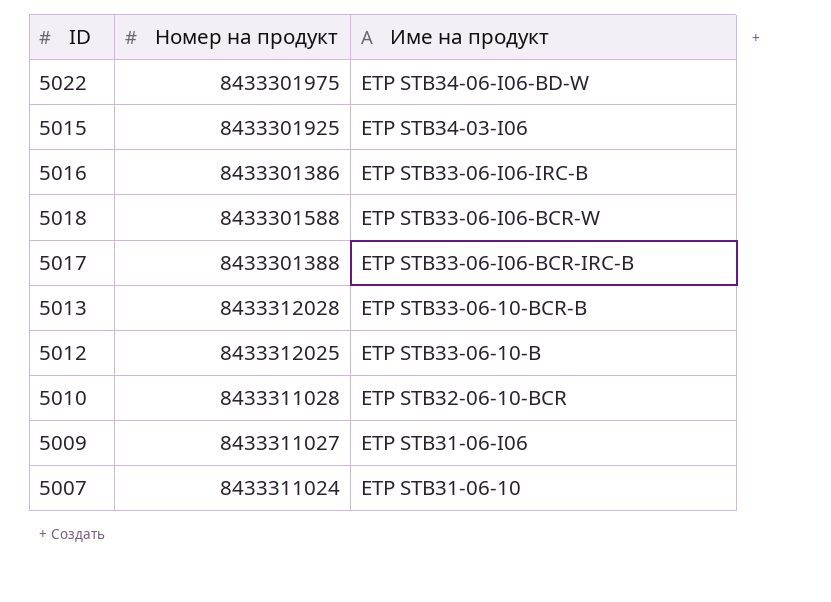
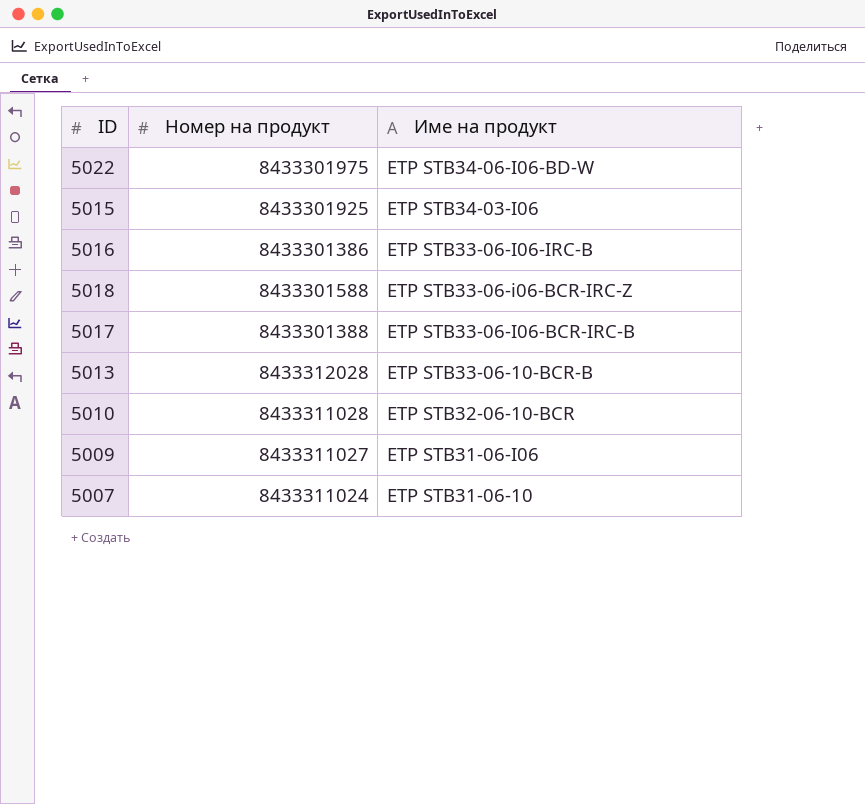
row 5012: 8433312025 | ETP STB33-06-10-B -> none
5018 | Име на продукт: ETP STB33-06-I06-BCR-W -> ETP STB33-06-i06-BCR-IRC-Z

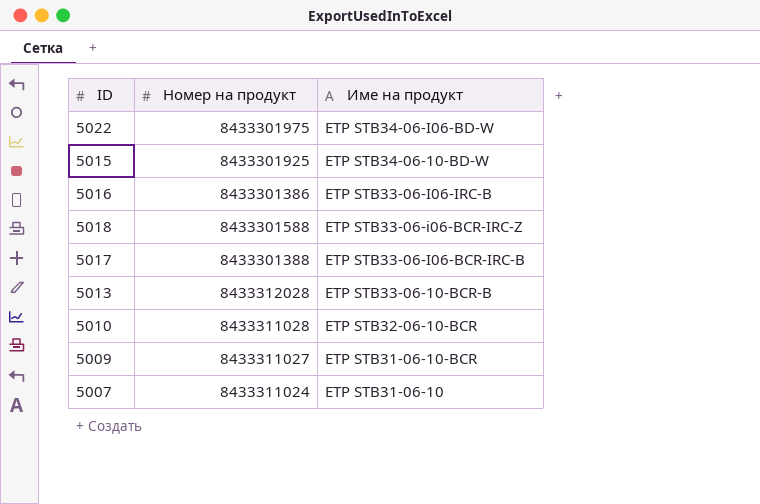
5015 | Име на продукт: ETP STB34-03-I06 -> ETP STB34-06-10-BD-W
5009 | Име на продукт: ETP STB31-06-I06 -> ETP STB31-06-10-BCR

